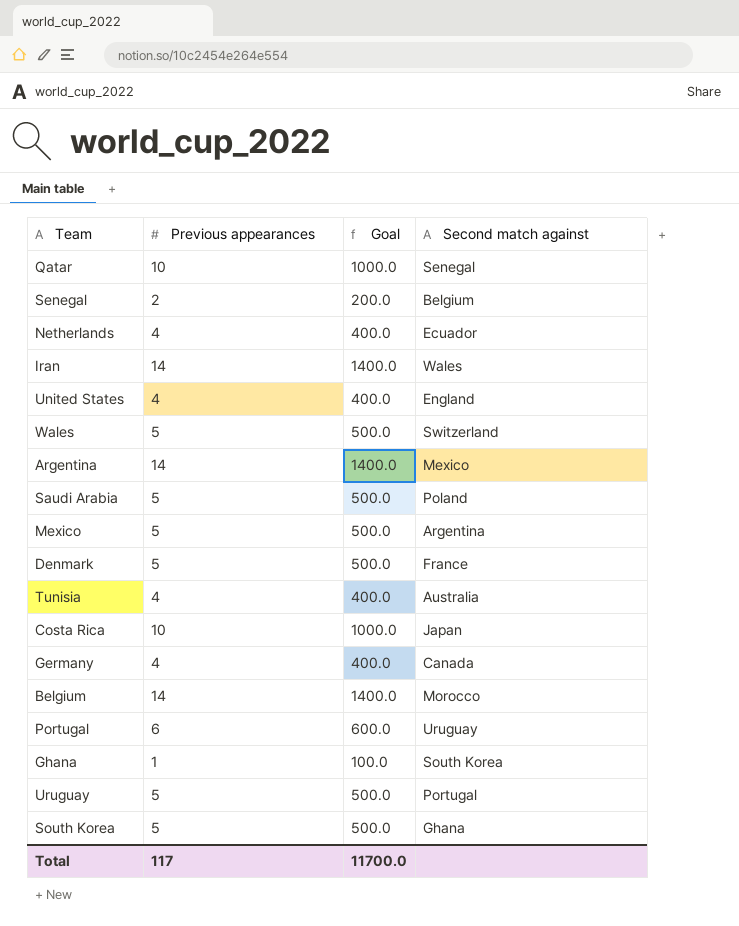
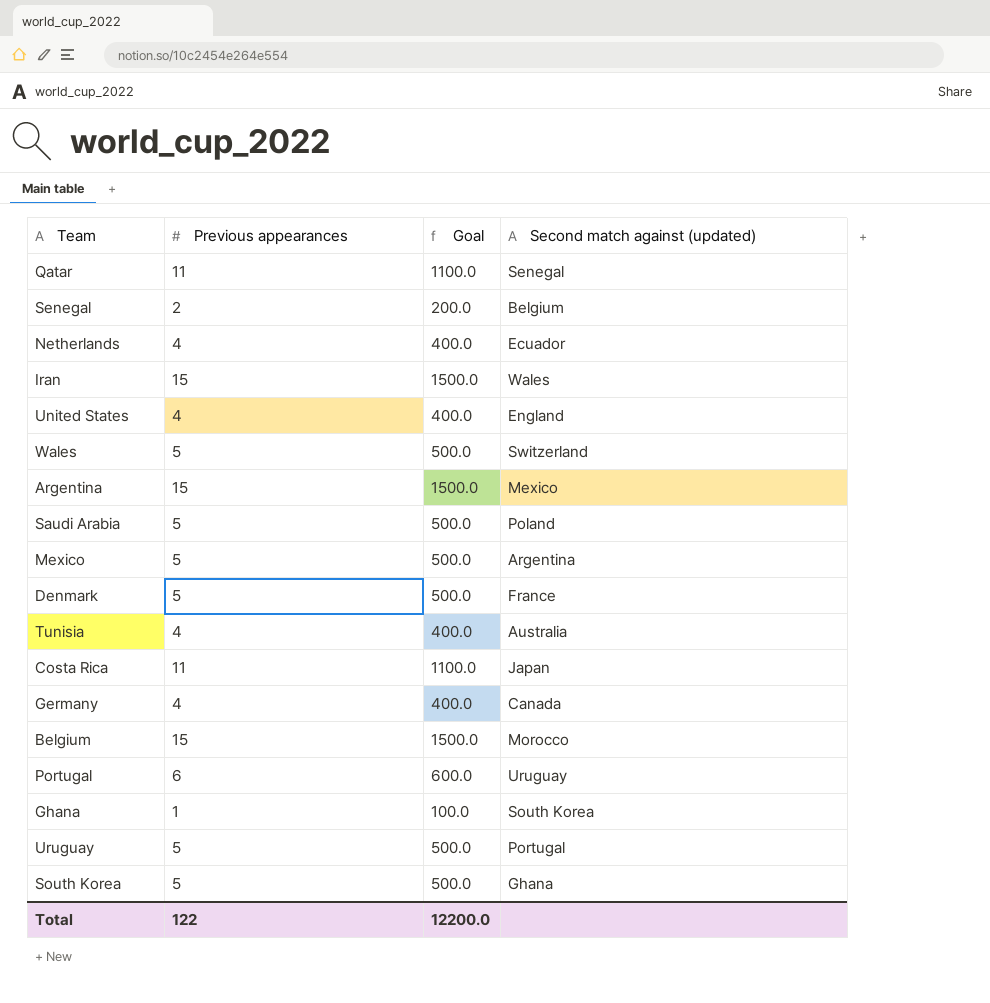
column name: Second match against -> Second match against (updated)
Qatar | Previous appearances: 10 -> 11
Qatar | Goal: 1000.0 -> 1100.0
Iran | Previous appearances: 14 -> 15
Iran | Goal: 1400.0 -> 1500.0
Argentina | Previous appearances: 14 -> 15
Argentina | Goal: 1400.0 -> 1500.0
Costa Rica | Previous appearances: 10 -> 11
Costa Rica | Goal: 1000.0 -> 1100.0
Belgium | Previous appearances: 14 -> 15
Belgium | Goal: 1400.0 -> 1500.0
Total | Previous appearances: 117 -> 122
Total | Goal: 11700.0 -> 12200.0

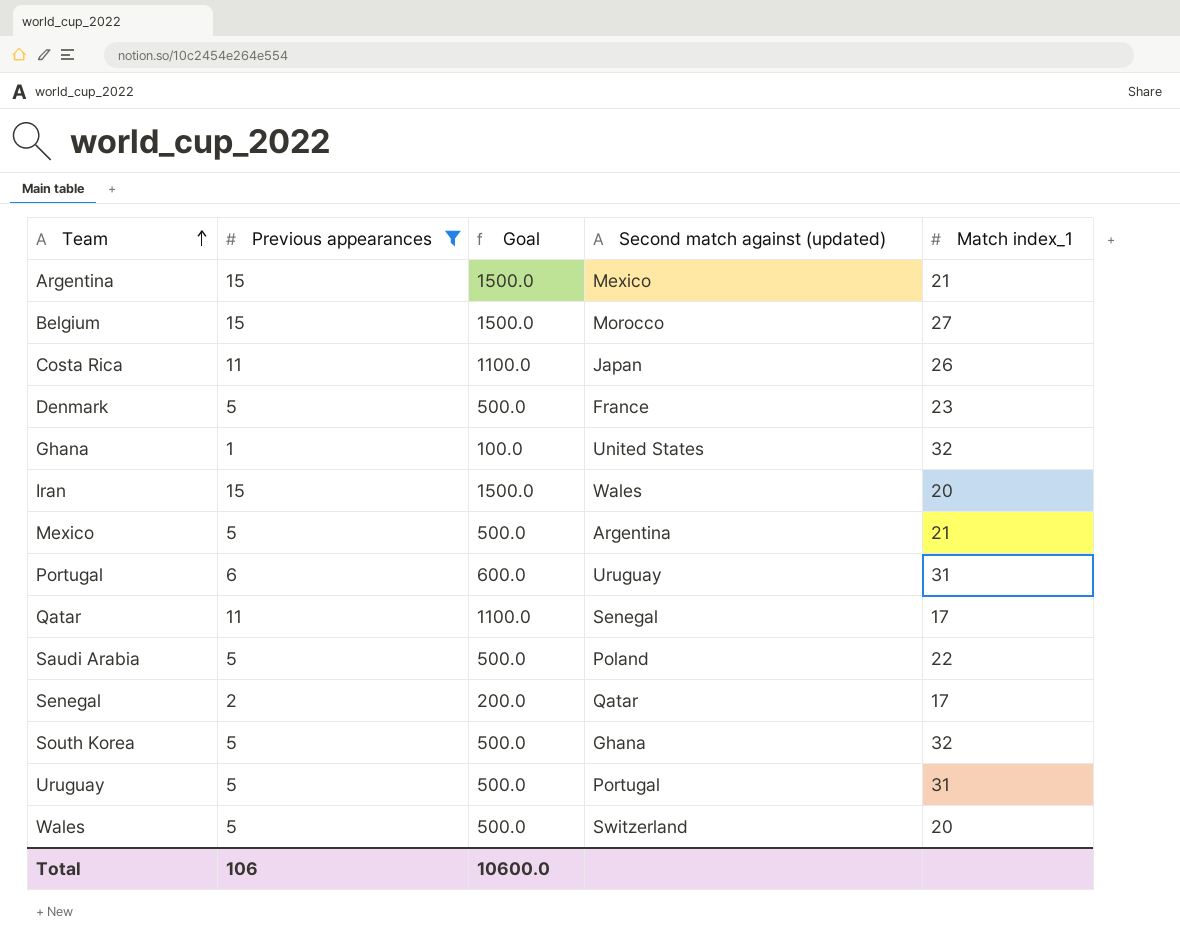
filter: none -> Previous appearances != 4
row order: none -> Team ascending
column Match index_1 | position: none -> 5
Ghana | Second match against (updated): South Korea -> United States
Senegal | Second match against (updated): Belgium -> Qatar
Total | Previous appearances: 122 -> 106
Total | Goal: 12200.0 -> 10600.0

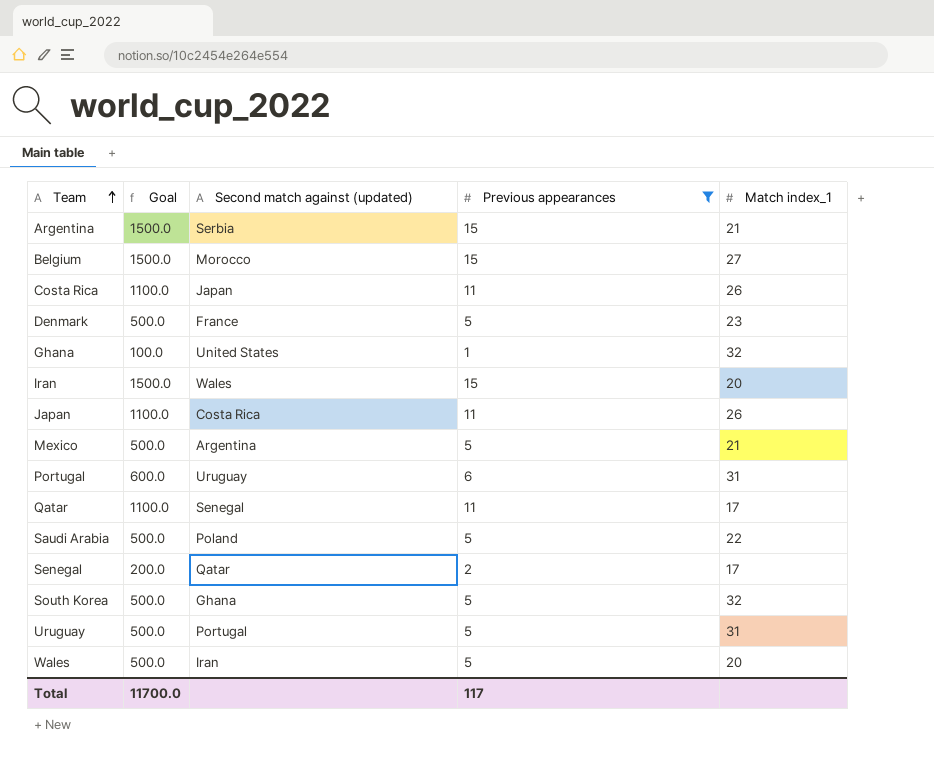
column Previous appearances | position: 2 -> 4
Argentina | Second match against (updated): Mexico -> Serbia
row Japan: none -> 1100.0 | Costa Rica | 11 | 26
Wales | Second match against (updated): Switzerland -> Iran
Total | Goal: 10600.0 -> 11700.0
Total | Previous appearances: 106 -> 117

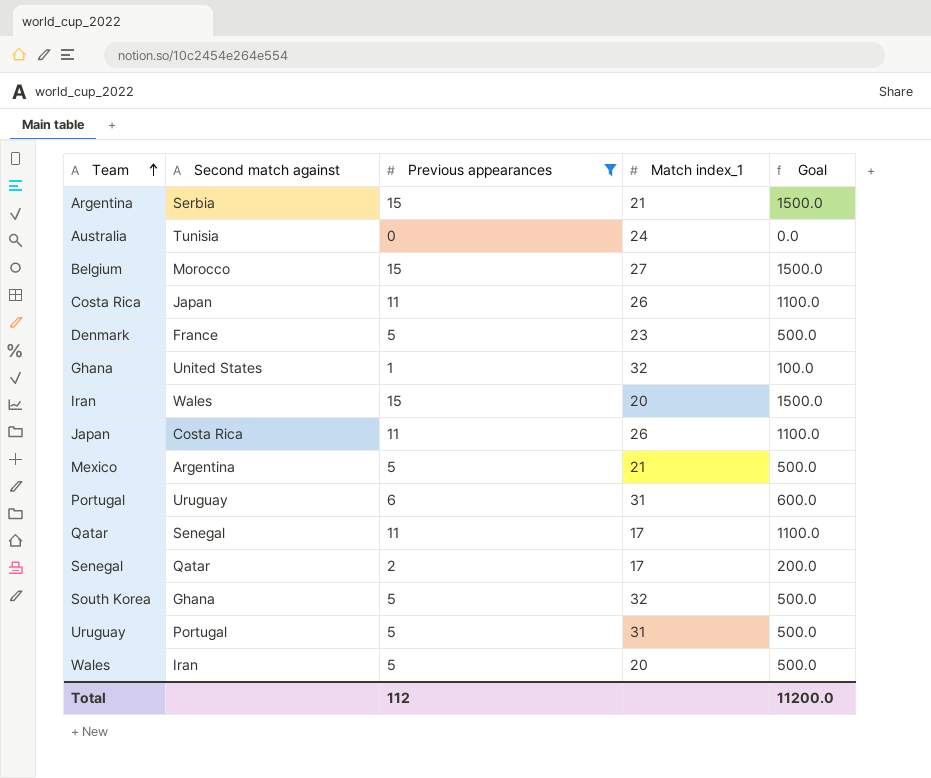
column name: Second match against (updated) -> Second match against
column Goal | position: 2 -> 5
row Saudi Arabia: 500.0 | Poland | 5 | 22 -> none
row Australia: none -> Tunisia | 0 | 24 | 0.0
Total | Previous appearances: 117 -> 112
Total | Goal: 11700.0 -> 11200.0

